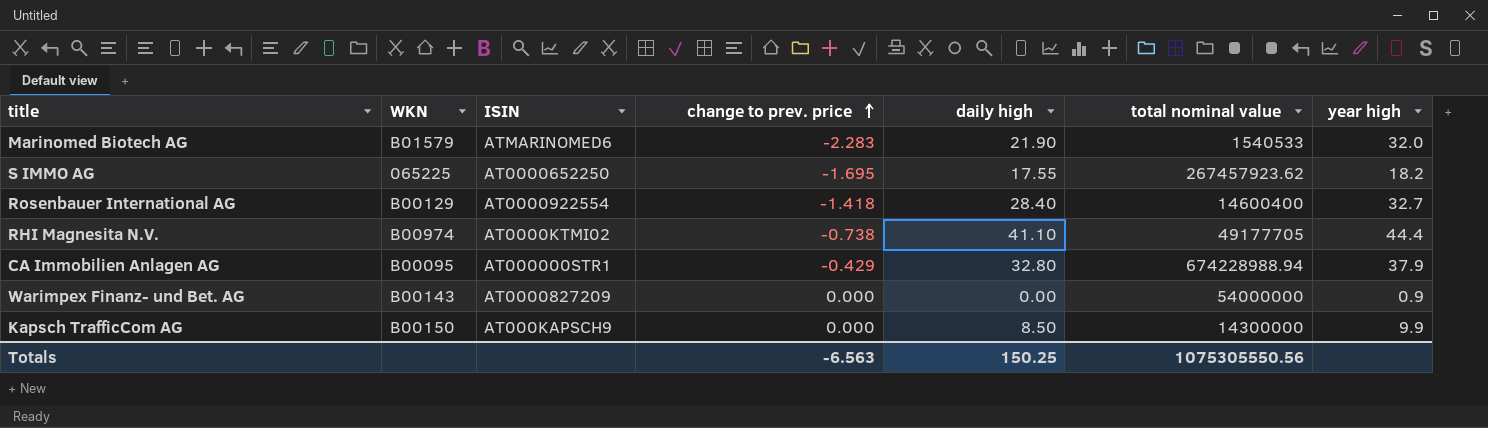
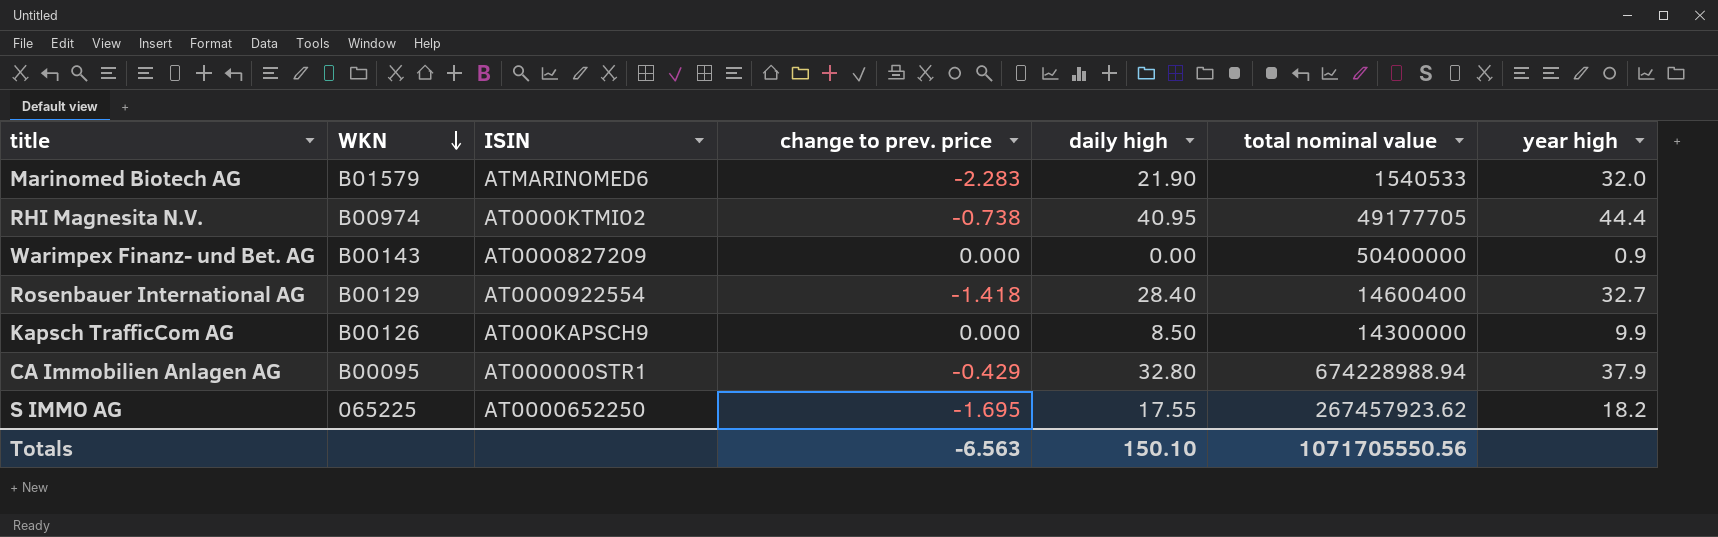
row order: change to prev. price ascending -> WKN descending
RHI Magnesita N.V. | daily high: 41.10 -> 40.95
Warimpex Finanz- und Bet. AG | total nominal value: 54000000 -> 50400000
Kapsch TrafficCom AG | WKN: B00150 -> B00126
Totals | daily high: 150.25 -> 150.10
Totals | total nominal value: 1075305550.56 -> 1071705550.56

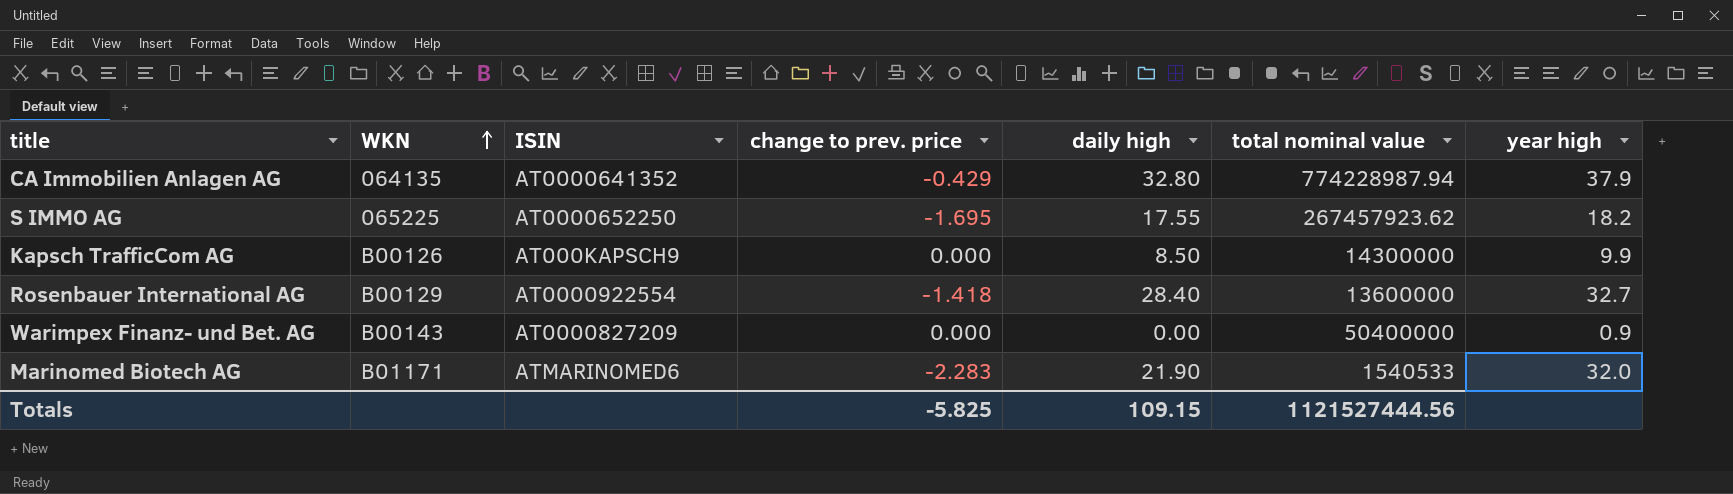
row order: WKN descending -> WKN ascending
row RHI Magnesita N.V.: B00974 | AT0000KTMI02 | -0.738 | 40.95 | 49177705 | 44.4 -> none
CA Immobilien Anlagen AG | WKN: B00095 -> 064135
CA Immobilien Anlagen AG | ISIN: AT000000STR1 -> AT0000641352
CA Immobilien Anlagen AG | total nominal value: 674228988.94 -> 774228987.94
Rosenbauer International AG | total nominal value: 14600400 -> 13600000
Marinomed Biotech AG | WKN: B01579 -> B01171
Totals | change to prev. price: -6.563 -> -5.825
Totals | daily high: 150.10 -> 109.15
Totals | total nominal value: 1071705550.56 -> 1121527444.56

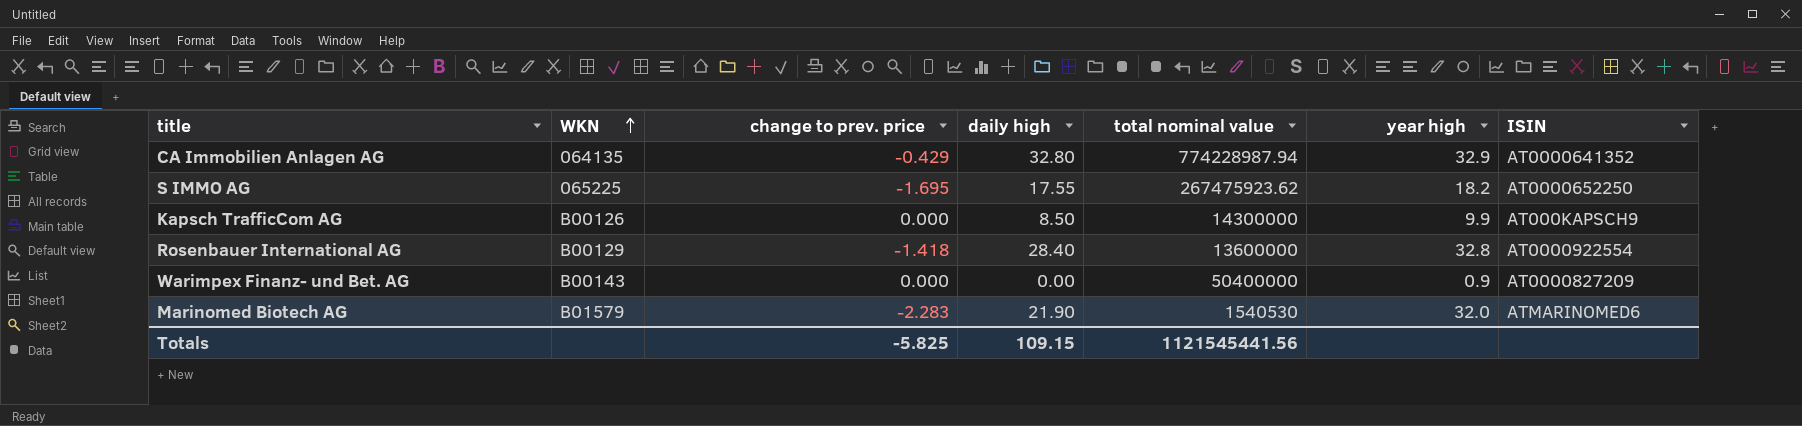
column ISIN | position: 3 -> 7
CA Immobilien Anlagen AG | year high: 37.9 -> 32.9
S IMMO AG | total nominal value: 267457923.62 -> 267475923.62
Rosenbauer International AG | year high: 32.7 -> 32.8
Marinomed Biotech AG | WKN: B01171 -> B01579
Marinomed Biotech AG | total nominal value: 1540533 -> 1540530
Totals | total nominal value: 1121527444.56 -> 1121545441.56

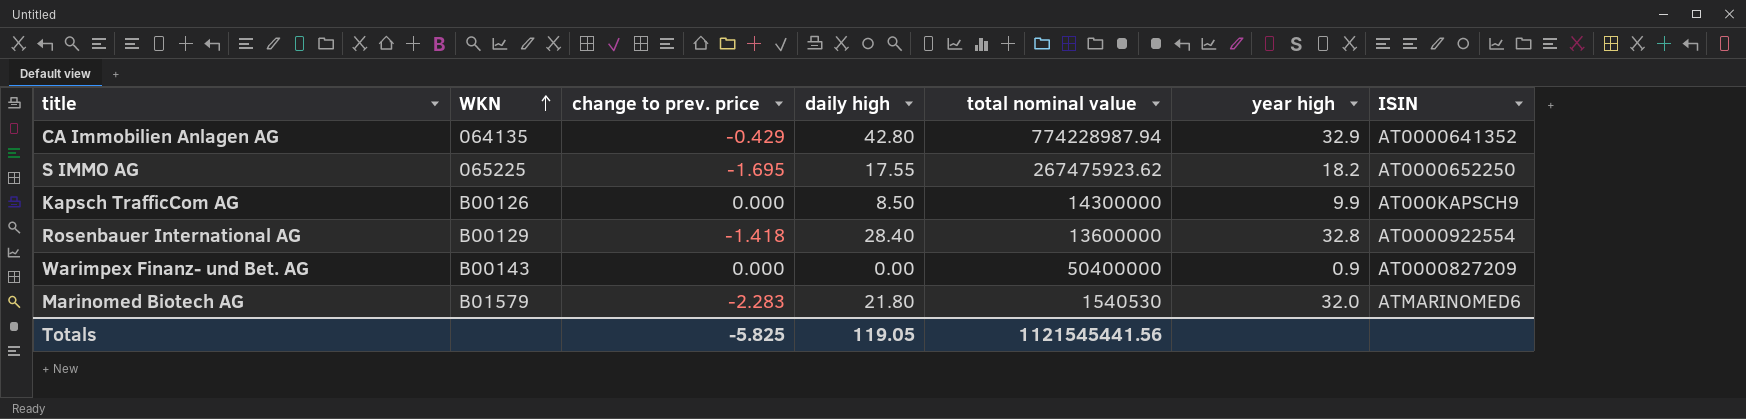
CA Immobilien Anlagen AG | daily high: 32.80 -> 42.80
Marinomed Biotech AG | daily high: 21.90 -> 21.80
Totals | daily high: 109.15 -> 119.05

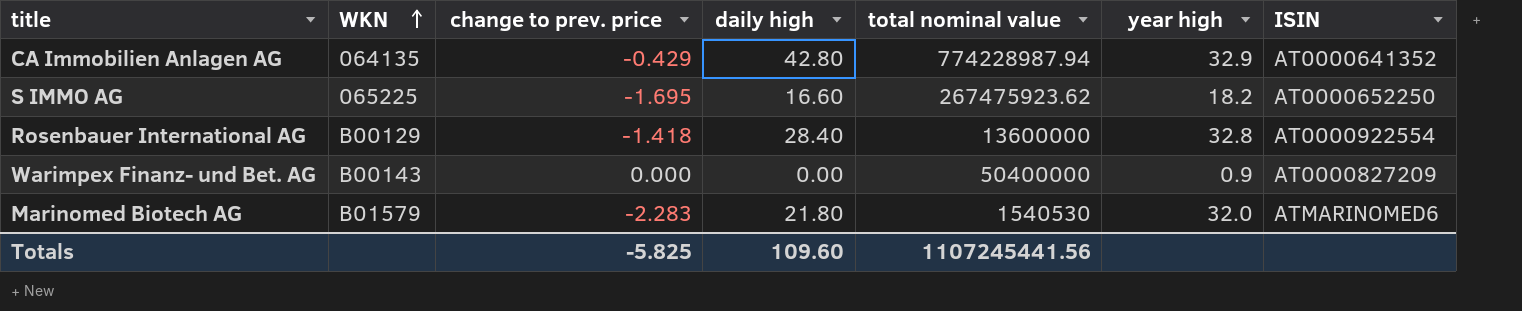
row Kapsch TrafficCom AG: B00126 | 0.000 | 8.50 | 14300000 | 9.9 | AT000KAPSCH9 -> none
S IMMO AG | daily high: 17.55 -> 16.60
Totals | daily high: 119.05 -> 109.60
Totals | total nominal value: 1121545441.56 -> 1107245441.56

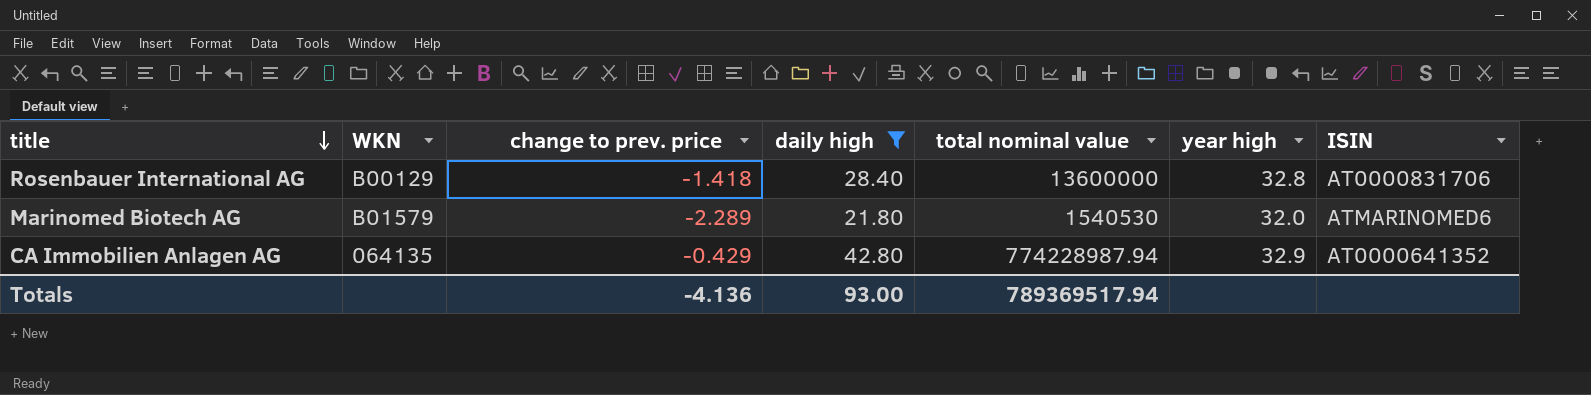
filter: none -> daily high >= 21.80
row order: WKN ascending -> title descending
Rosenbauer International AG | ISIN: AT0000922554 -> AT0000831706
Marinomed Biotech AG | change to prev. price: -2.283 -> -2.289
Totals | change to prev. price: -5.825 -> -4.136
Totals | daily high: 109.60 -> 93.00
Totals | total nominal value: 1107245441.56 -> 789369517.94

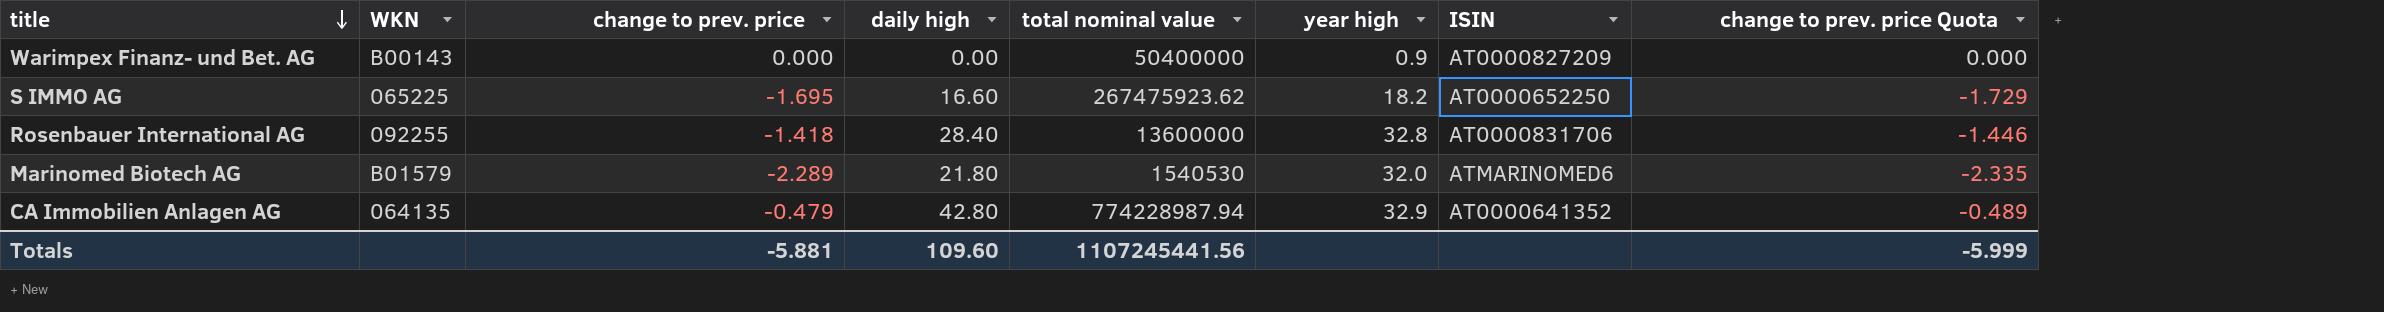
filter: daily high >= 21.80 -> none
column change to prev. price Quota | formula: none -> [change to prev. price] * 1.02
Rosenbauer International AG | WKN: B00129 -> 092255
CA Immobilien Anlagen AG | change to prev. price: -0.429 -> -0.479
Totals | change to prev. price: -4.136 -> -5.881
Totals | daily high: 93.00 -> 109.60
Totals | total nominal value: 789369517.94 -> 1107245441.56

